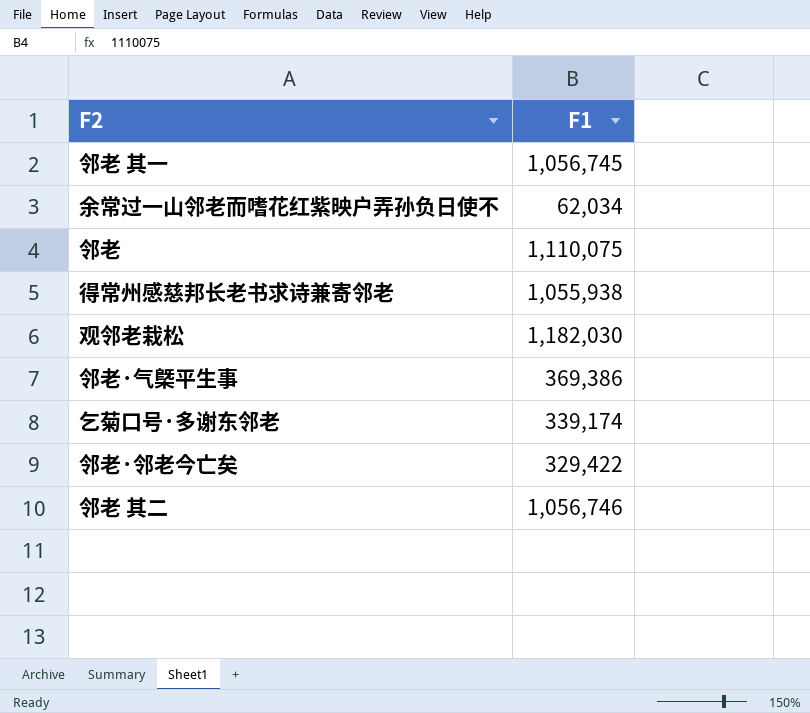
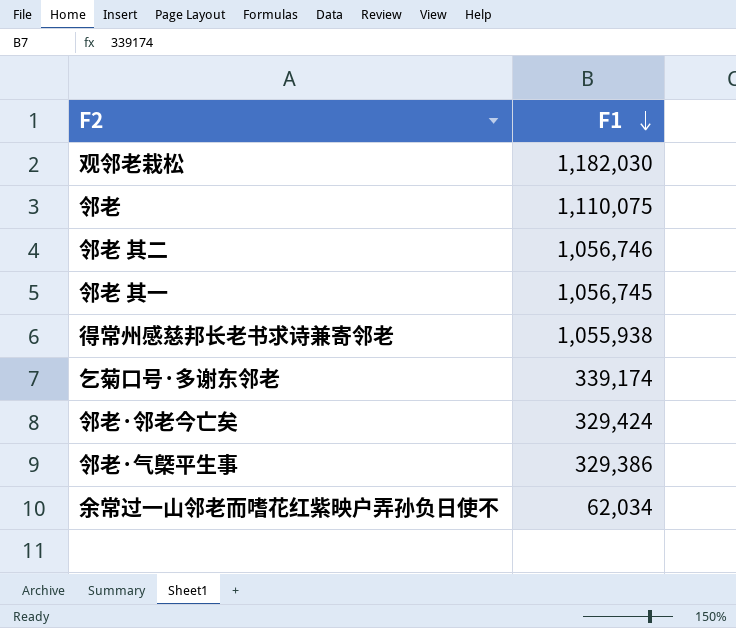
row order: none -> F1 descending
邻老·邻老今亡矣 | F1: 329,422 -> 329,424
邻老·气槩平生事 | F1: 369,386 -> 329,386

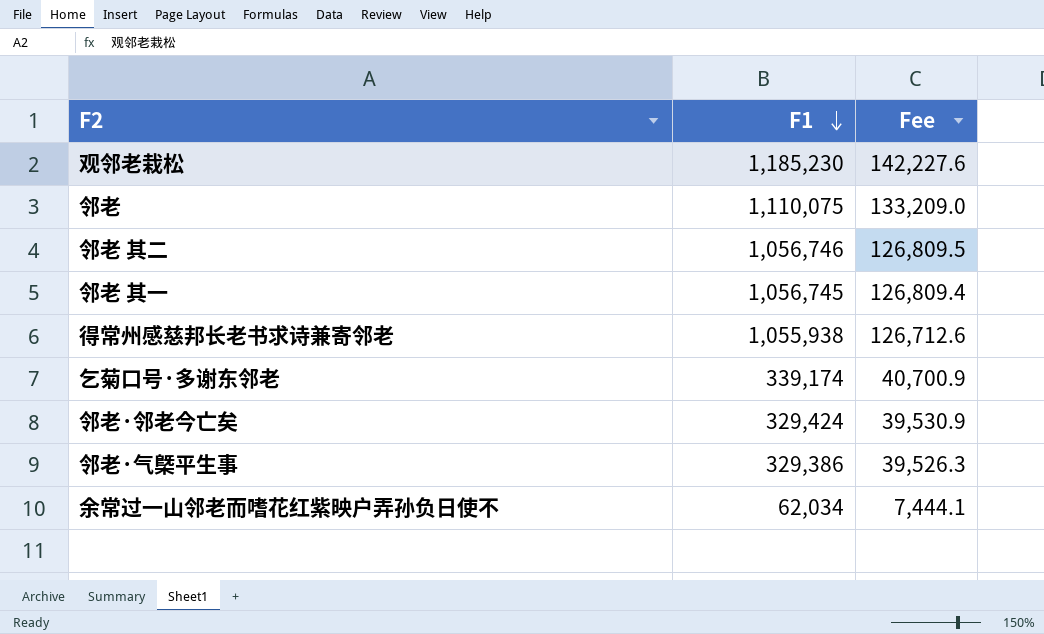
column Fee | formula: none -> [F1] * 0.12
观邻老栽松 | F1: 1,182,030 -> 1,185,230

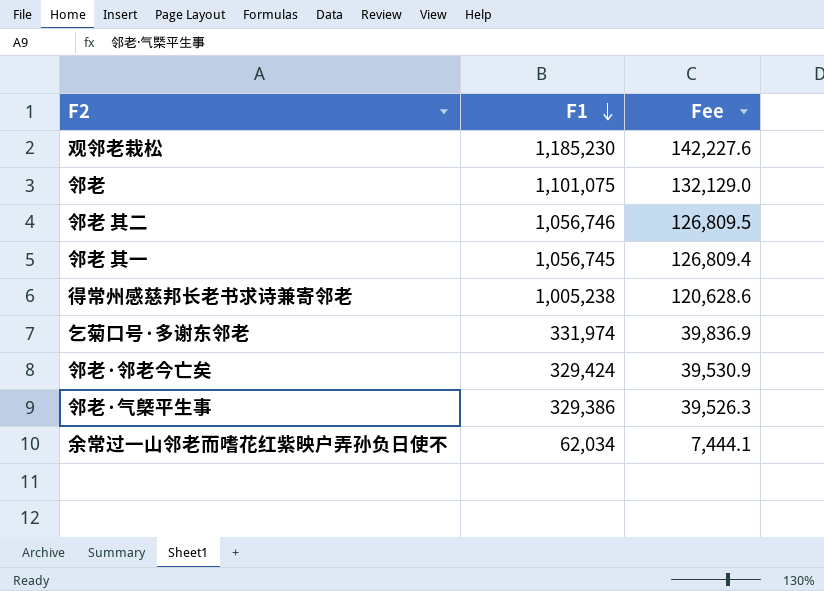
邻老 | F1: 1,110,075 -> 1,101,075
邻老 | Fee: 133,209.0 -> 132,129.0
得常州感慈邦长老书求诗兼寄邻老 | F1: 1,055,938 -> 1,005,238
得常州感慈邦长老书求诗兼寄邻老 | Fee: 126,712.6 -> 120,628.6
乞菊口号·多谢东邻老 | F1: 339,174 -> 331,974
乞菊口号·多谢东邻老 | Fee: 40,700.9 -> 39,836.9

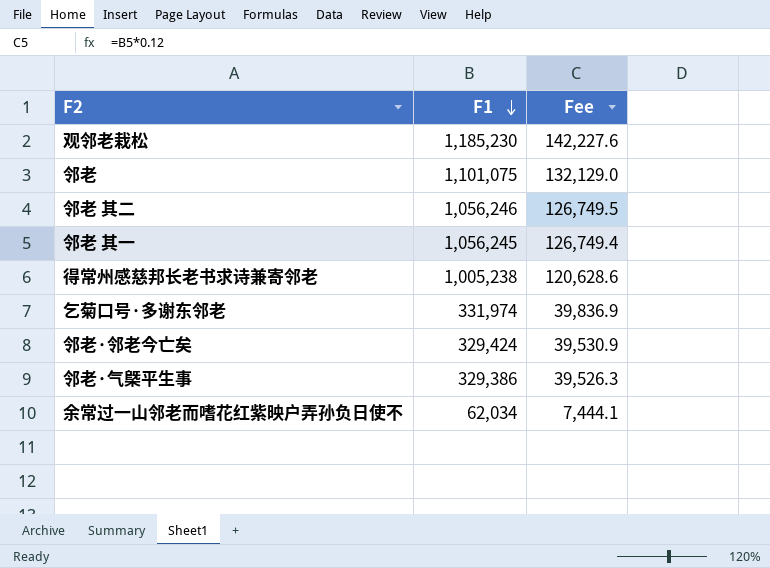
邻老 其二 | F1: 1,056,746 -> 1,056,246
邻老 其二 | Fee: 126,809.5 -> 126,749.5
邻老 其一 | F1: 1,056,745 -> 1,056,245
邻老 其一 | Fee: 126,809.4 -> 126,749.4

